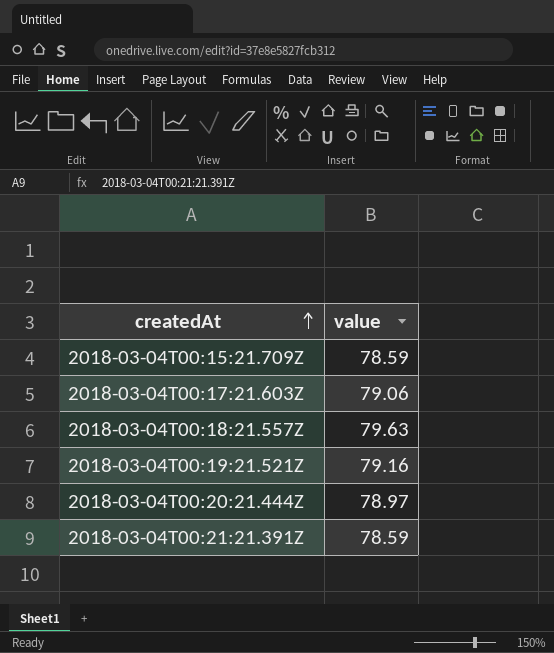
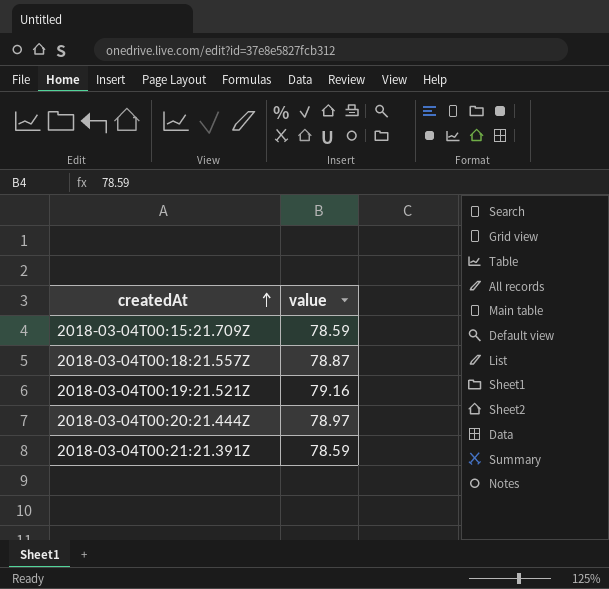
row 2018-03-04T00:17:21.603Z: 79.06 -> none
2018-03-04T00:18:21.557Z | value: 79.63 -> 78.87

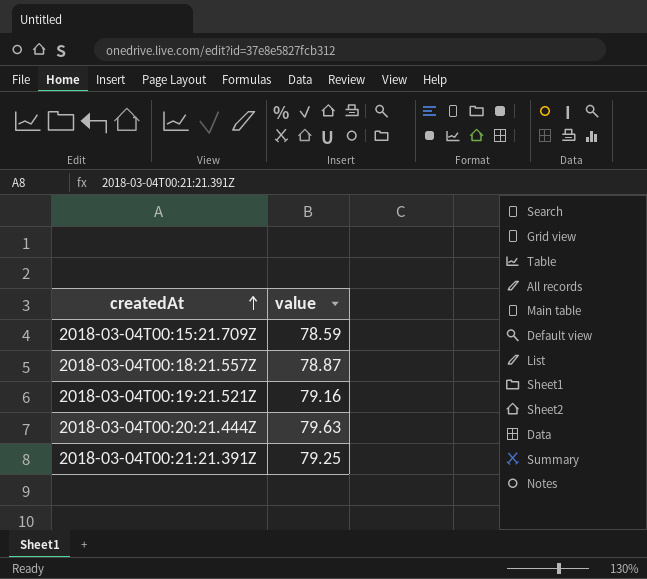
2018-03-04T00:20:21.444Z | value: 78.97 -> 79.63
2018-03-04T00:21:21.391Z | value: 78.59 -> 79.25

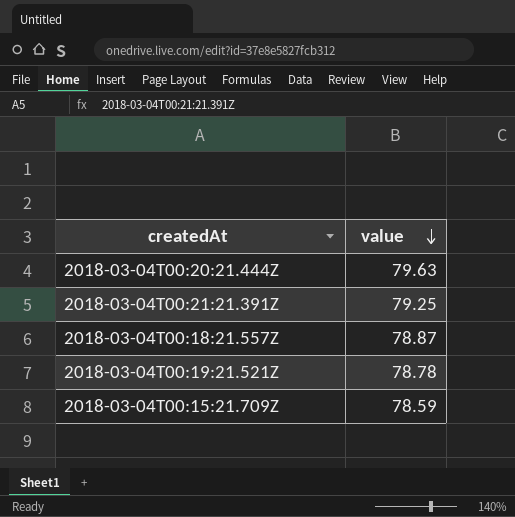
row order: createdAt ascending -> value descending
2018-03-04T00:19:21.521Z | value: 79.16 -> 78.78

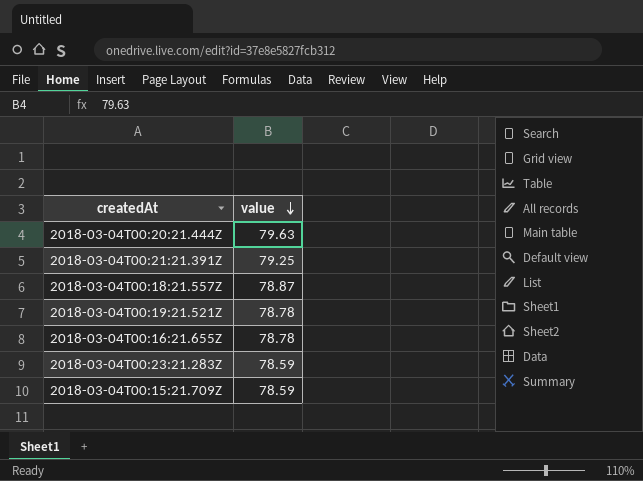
row 2018-03-04T00:16:21.655Z: none -> 78.78
row 2018-03-04T00:23:21.283Z: none -> 78.59

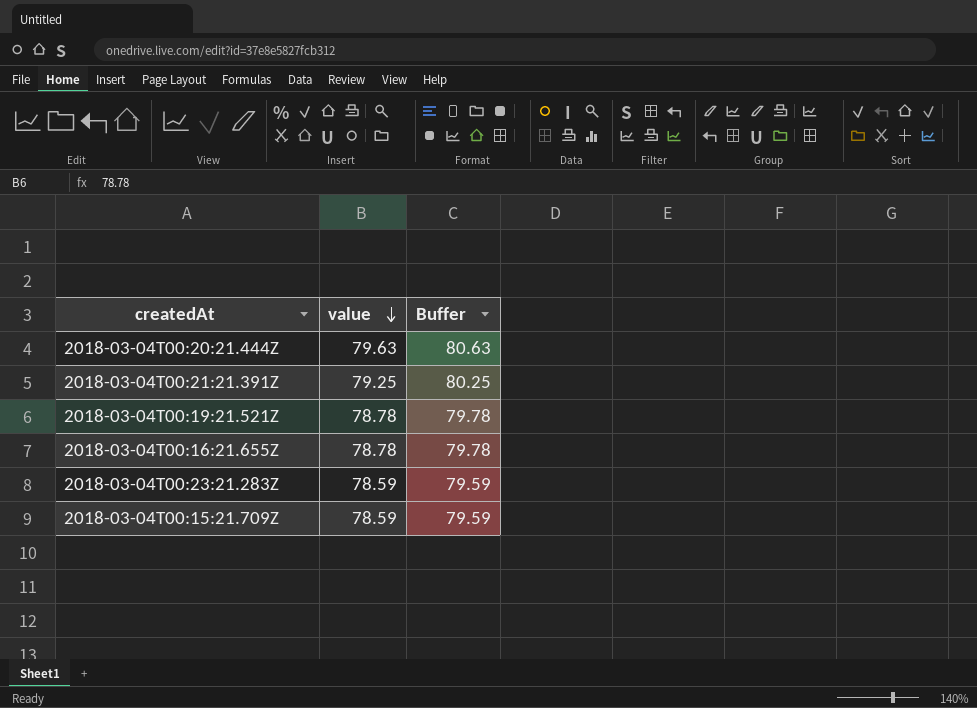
column Buffer | formula: none -> [value] + 1
row 2018-03-04T00:18:21.557Z: 78.87 -> none

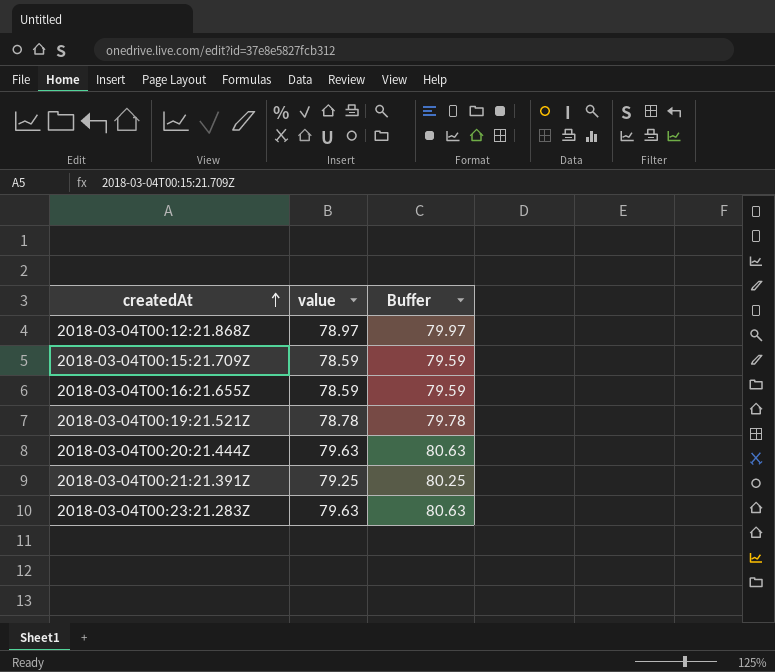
row order: value descending -> createdAt ascending
row 2018-03-04T00:12:21.868Z: none -> 78.97 | 79.97
2018-03-04T00:16:21.655Z | value: 78.78 -> 78.59
2018-03-04T00:16:21.655Z | Buffer: 79.78 -> 79.59
2018-03-04T00:23:21.283Z | value: 78.59 -> 79.63
2018-03-04T00:23:21.283Z | Buffer: 79.59 -> 80.63

